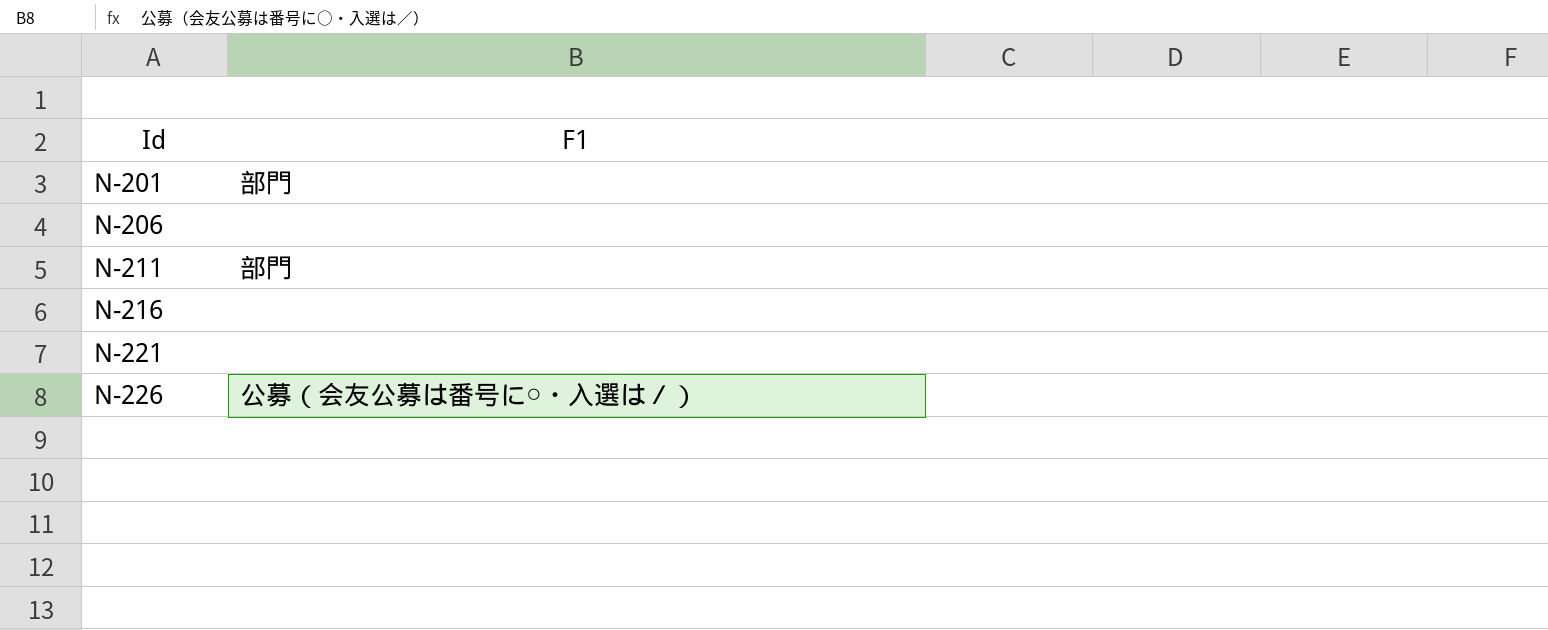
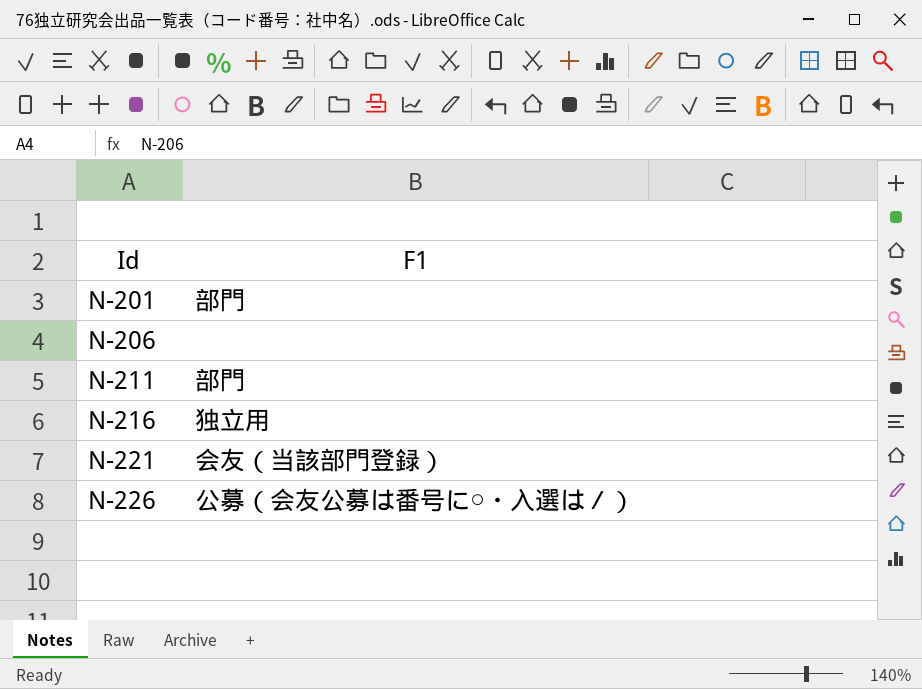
N-216 | F1: none -> 独立用
N-221 | F1: none -> 会友（当該部門登録）

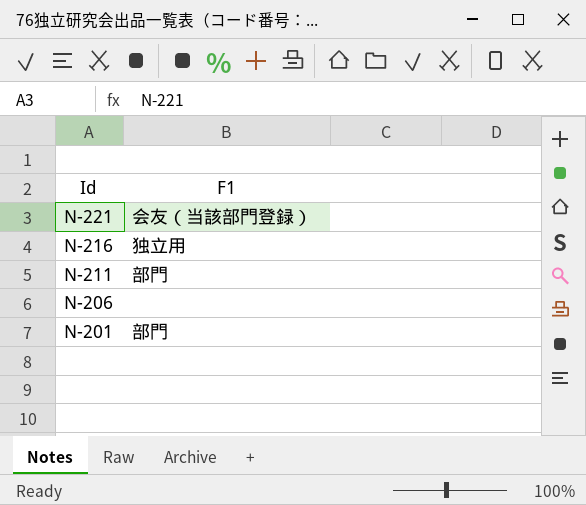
row order: Id ascending -> Id descending
row N-226: 公募（会友公募は番号に○・入選は／） -> none

